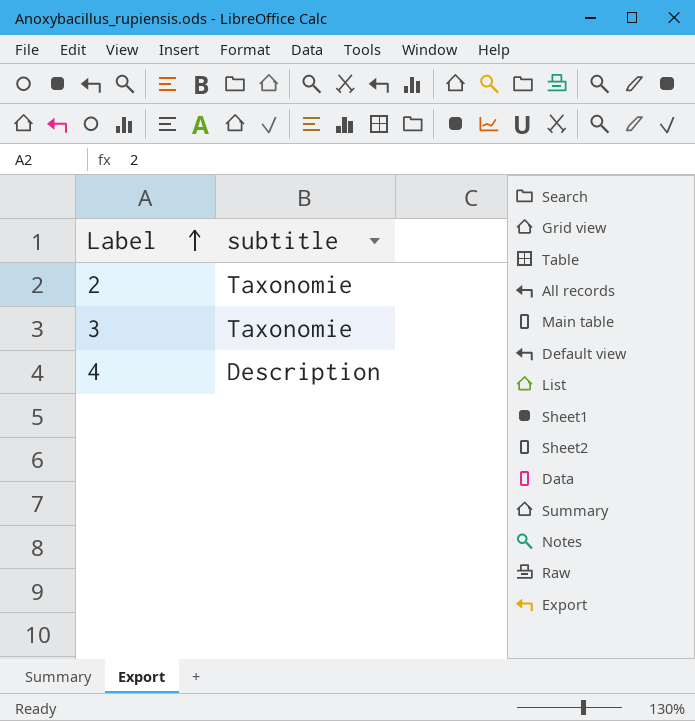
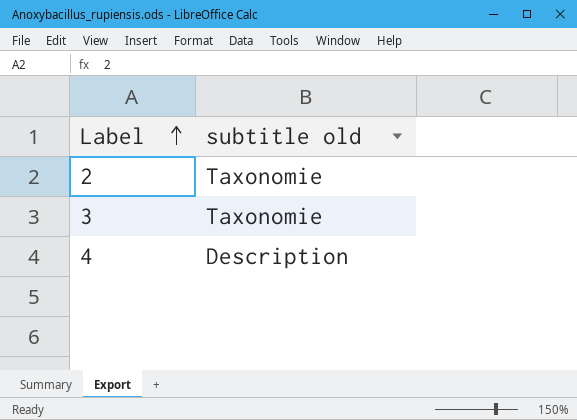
column name: subtitle -> subtitle old

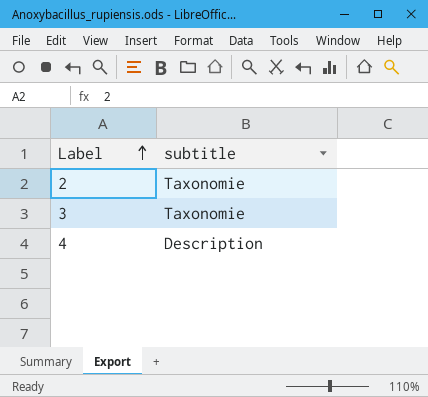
column name: subtitle old -> subtitle

